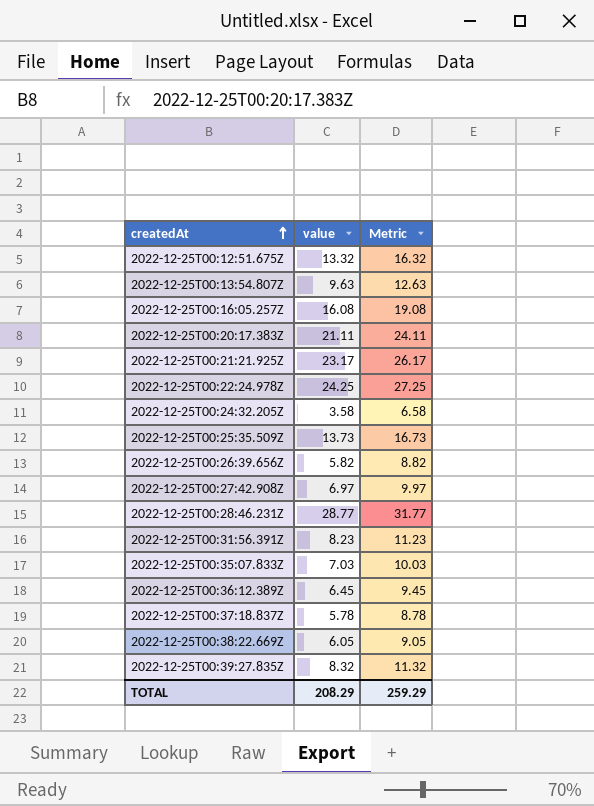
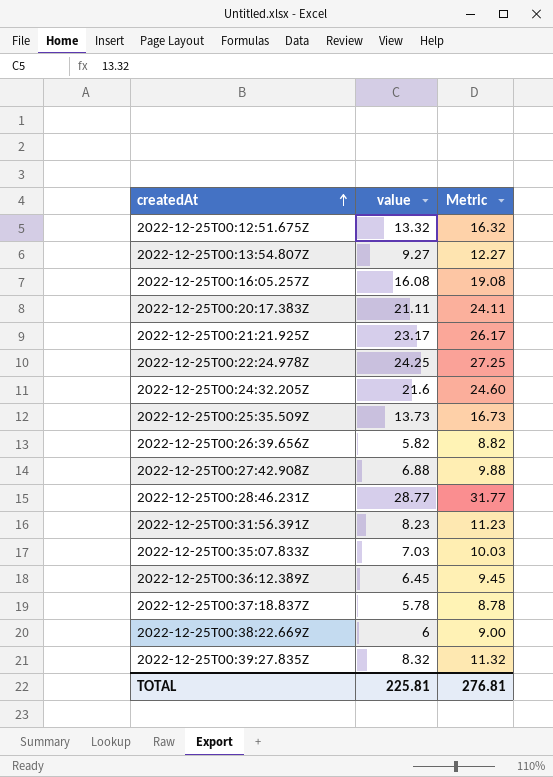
2022-12-25T00:13:54.807Z | value: 9.63 -> 9.27
2022-12-25T00:13:54.807Z | Metric: 12.63 -> 12.27
2022-12-25T00:24:32.205Z | value: 3.58 -> 21.6
2022-12-25T00:24:32.205Z | Metric: 6.58 -> 24.60
2022-12-25T00:27:42.908Z | value: 6.97 -> 6.88
2022-12-25T00:27:42.908Z | Metric: 9.97 -> 9.88
2022-12-25T00:38:22.669Z | value: 6.05 -> 6
2022-12-25T00:38:22.669Z | Metric: 9.05 -> 9.00
TOTAL | value: 208.29 -> 225.81
TOTAL | Metric: 259.29 -> 276.81

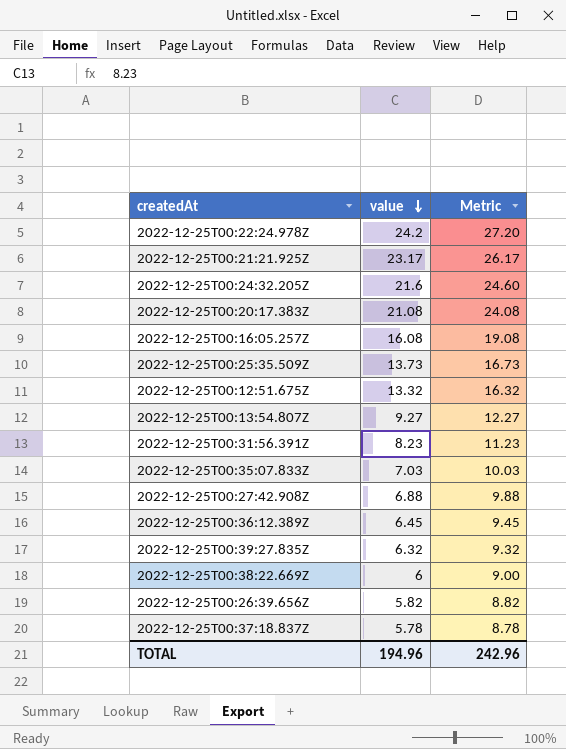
row order: createdAt ascending -> value descending
row 2022-12-25T00:28:46.231Z: 28.77 | 31.77 -> none
2022-12-25T00:22:24.978Z | value: 24.25 -> 24.2
2022-12-25T00:22:24.978Z | Metric: 27.25 -> 27.20
2022-12-25T00:20:17.383Z | value: 21.11 -> 21.08
2022-12-25T00:20:17.383Z | Metric: 24.11 -> 24.08
2022-12-25T00:39:27.835Z | value: 8.32 -> 6.32
2022-12-25T00:39:27.835Z | Metric: 11.32 -> 9.32
TOTAL | value: 225.81 -> 194.96
TOTAL | Metric: 276.81 -> 242.96

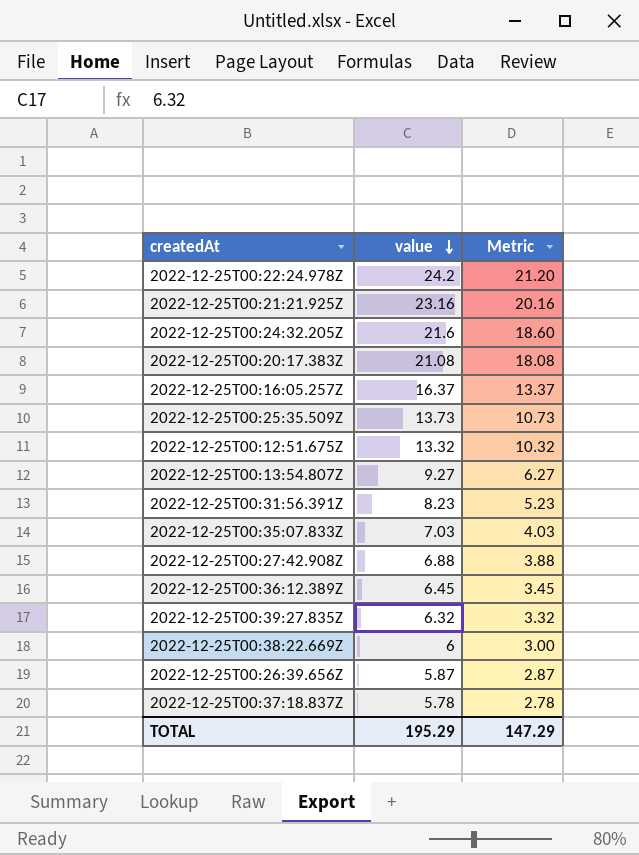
column Metric | formula: [value] + 3 -> [value] - 3
2022-12-25T00:21:21.925Z | value: 23.17 -> 23.16
2022-12-25T00:16:05.257Z | value: 16.08 -> 16.37
2022-12-25T00:26:39.656Z | value: 5.82 -> 5.87
TOTAL | value: 194.96 -> 195.29
TOTAL | Metric: 242.96 -> 147.29

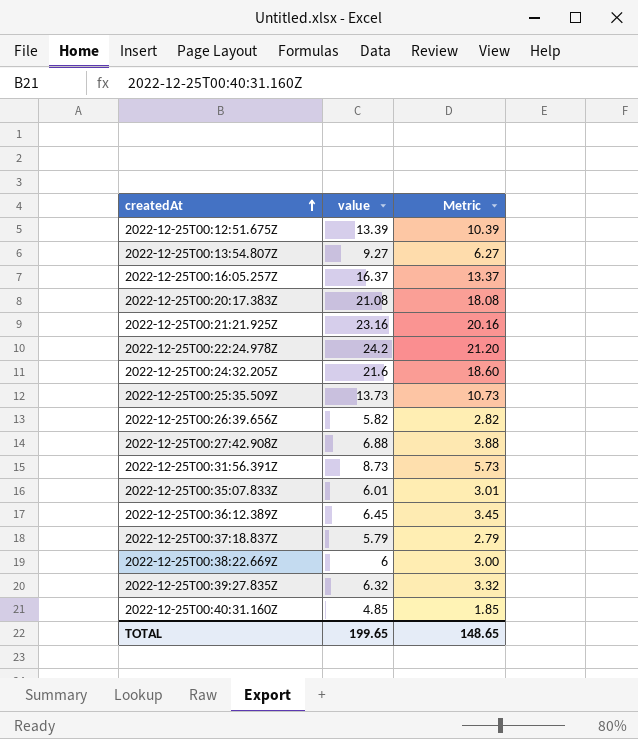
row order: value descending -> createdAt ascending
2022-12-25T00:12:51.675Z | value: 13.32 -> 13.39
2022-12-25T00:12:51.675Z | Metric: 10.32 -> 10.39
2022-12-25T00:26:39.656Z | value: 5.87 -> 5.82
2022-12-25T00:26:39.656Z | Metric: 2.87 -> 2.82
2022-12-25T00:31:56.391Z | value: 8.23 -> 8.73
2022-12-25T00:31:56.391Z | Metric: 5.23 -> 5.73
2022-12-25T00:35:07.833Z | value: 7.03 -> 6.01
2022-12-25T00:35:07.833Z | Metric: 4.03 -> 3.01
2022-12-25T00:37:18.837Z | value: 5.78 -> 5.79
2022-12-25T00:37:18.837Z | Metric: 2.78 -> 2.79
row 2022-12-25T00:40:31.160Z: none -> 4.85 | 1.85
TOTAL | value: 195.29 -> 199.65
TOTAL | Metric: 147.29 -> 148.65

